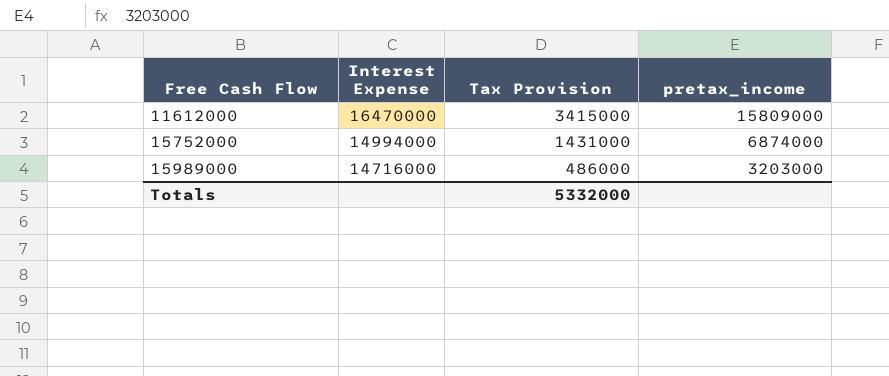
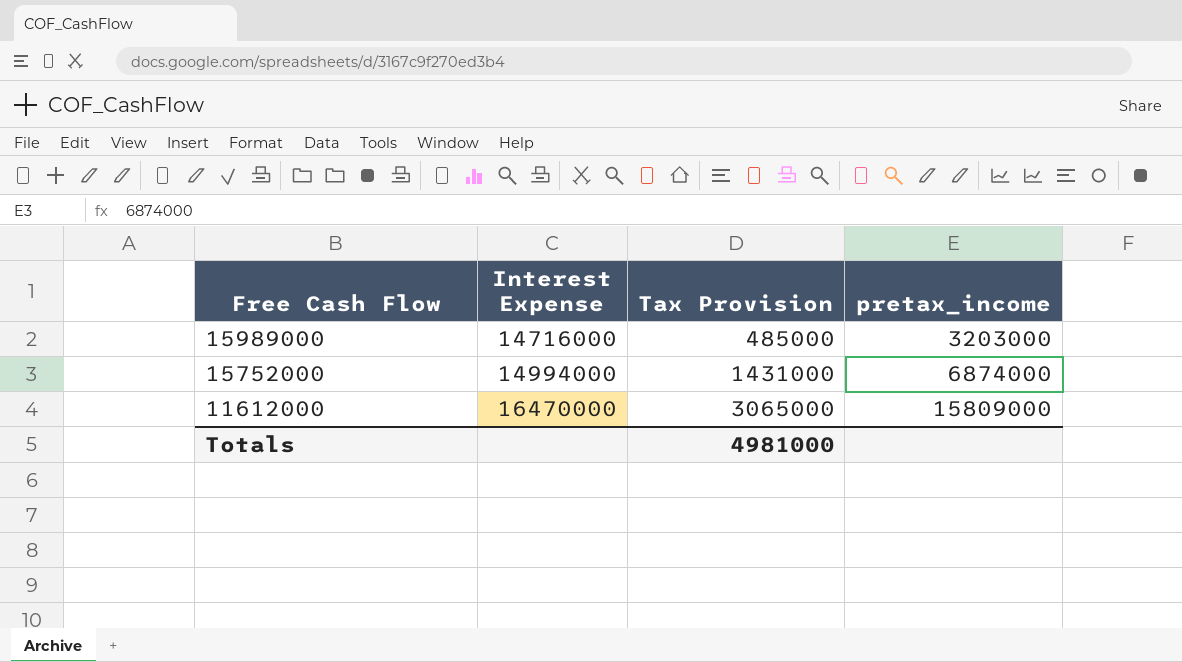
row order: Free Cash Flow ascending -> Free Cash Flow descending
15989000 | Tax Provision: 486000 -> 485000
11612000 | Tax Provision: 3415000 -> 3065000
Totals | Tax Provision: 5332000 -> 4981000

